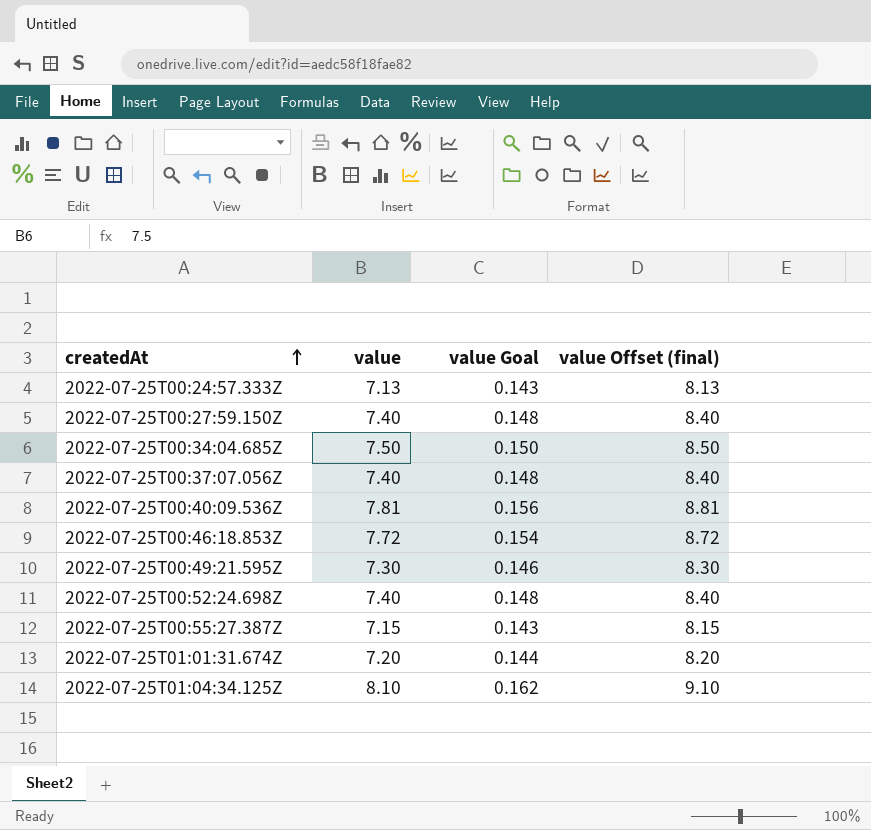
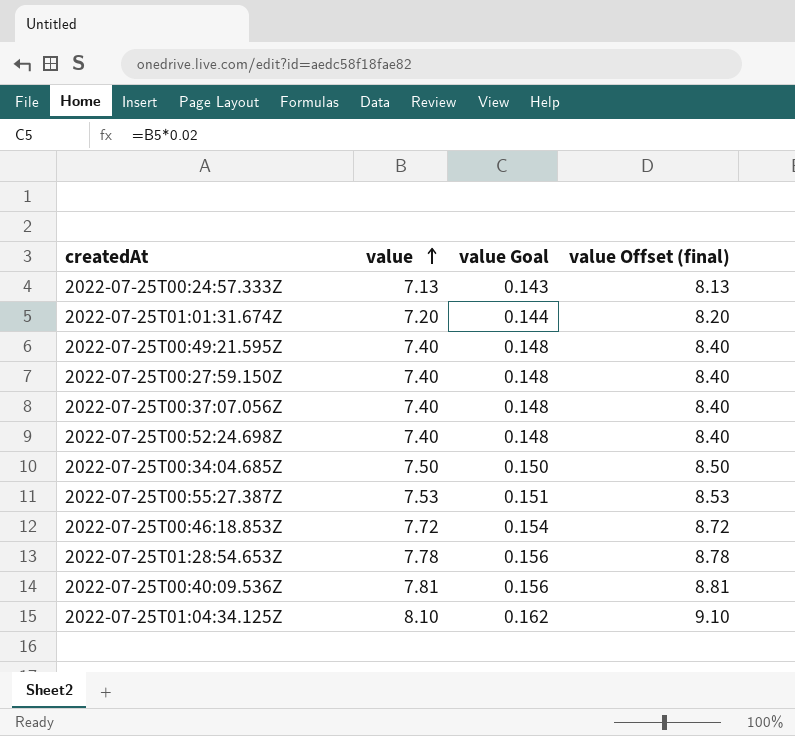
row order: createdAt ascending -> value ascending
2022-07-25T00:49:21.595Z | value: 7.30 -> 7.40
2022-07-25T00:49:21.595Z | value Goal: 0.146 -> 0.148
2022-07-25T00:49:21.595Z | value Offset (final): 8.30 -> 8.40
2022-07-25T00:55:27.387Z | value: 7.15 -> 7.53
2022-07-25T00:55:27.387Z | value Goal: 0.143 -> 0.151
2022-07-25T00:55:27.387Z | value Offset (final): 8.15 -> 8.53
row 2022-07-25T01:28:54.653Z: none -> 7.78 | 0.156 | 8.78

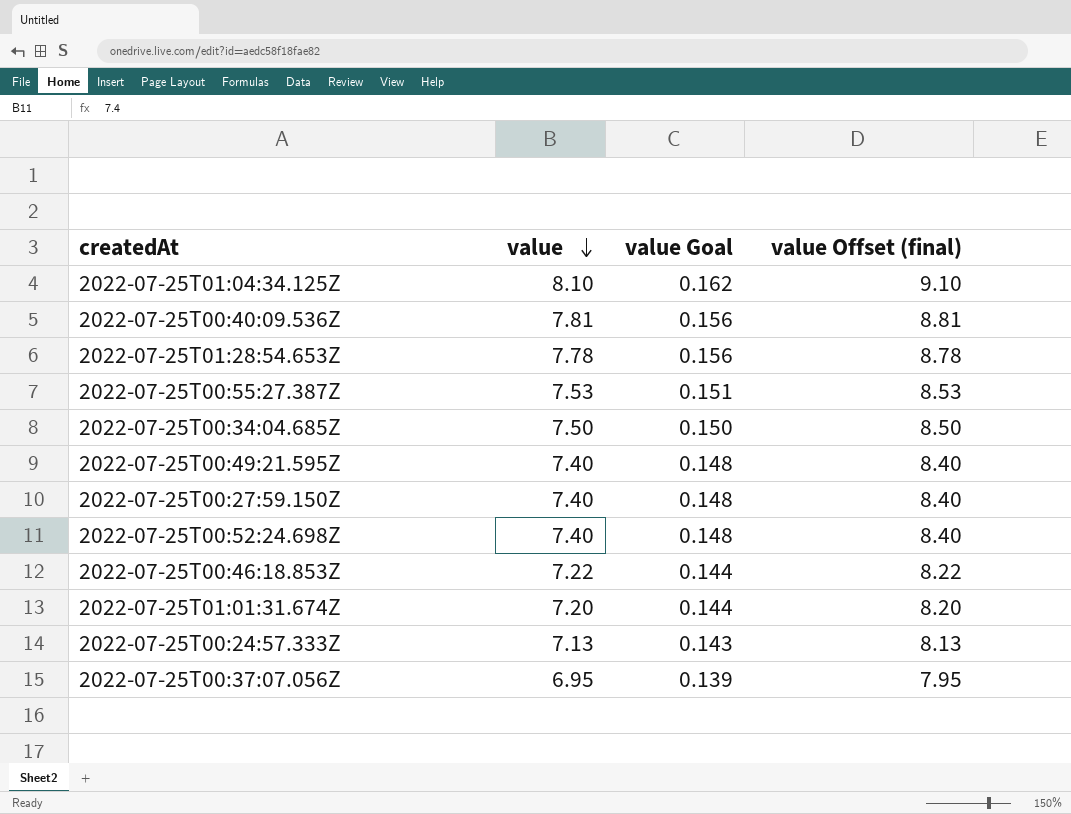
row order: value ascending -> value descending
2022-07-25T00:46:18.853Z | value: 7.72 -> 7.22
2022-07-25T00:46:18.853Z | value Goal: 0.154 -> 0.144
2022-07-25T00:46:18.853Z | value Offset (final): 8.72 -> 8.22
2022-07-25T00:37:07.056Z | value: 7.40 -> 6.95
2022-07-25T00:37:07.056Z | value Goal: 0.148 -> 0.139
2022-07-25T00:37:07.056Z | value Offset (final): 8.40 -> 7.95

